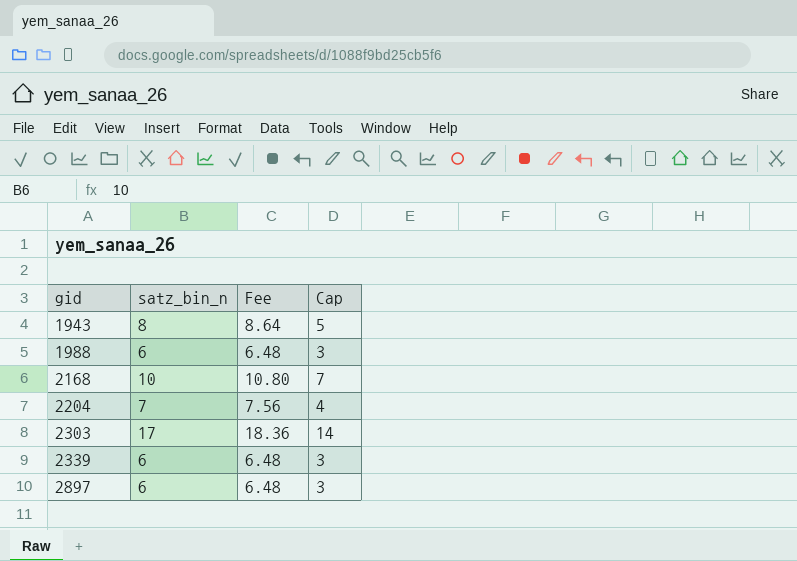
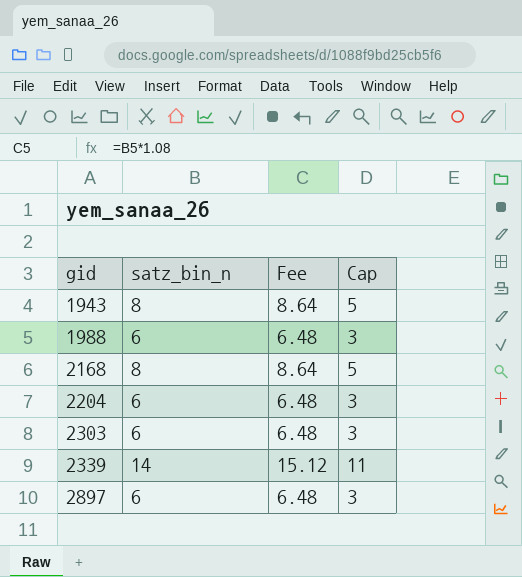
2168 | satz_bin_n: 10 -> 8
2168 | Fee: 10.80 -> 8.64
2168 | Cap: 7 -> 5
2204 | satz_bin_n: 7 -> 6
2204 | Fee: 7.56 -> 6.48
2204 | Cap: 4 -> 3
2303 | satz_bin_n: 17 -> 6
2303 | Fee: 18.36 -> 6.48
2303 | Cap: 14 -> 3
2339 | satz_bin_n: 6 -> 14
2339 | Fee: 6.48 -> 15.12
2339 | Cap: 3 -> 11

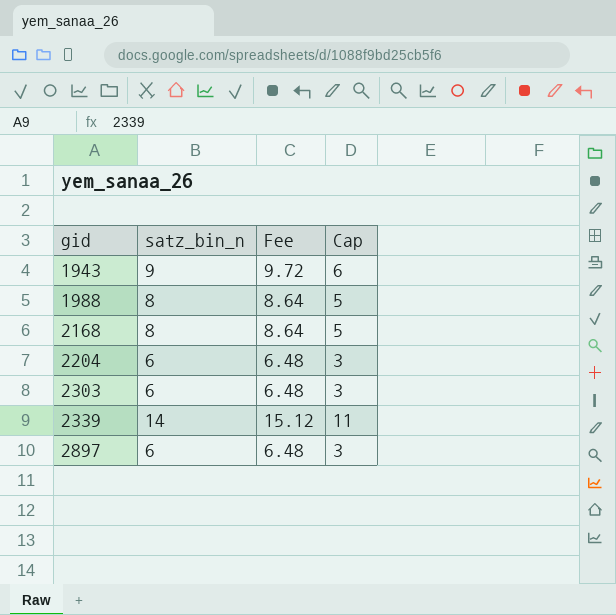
1943 | satz_bin_n: 8 -> 9
1943 | Fee: 8.64 -> 9.72
1943 | Cap: 5 -> 6
1988 | satz_bin_n: 6 -> 8
1988 | Fee: 6.48 -> 8.64
1988 | Cap: 3 -> 5

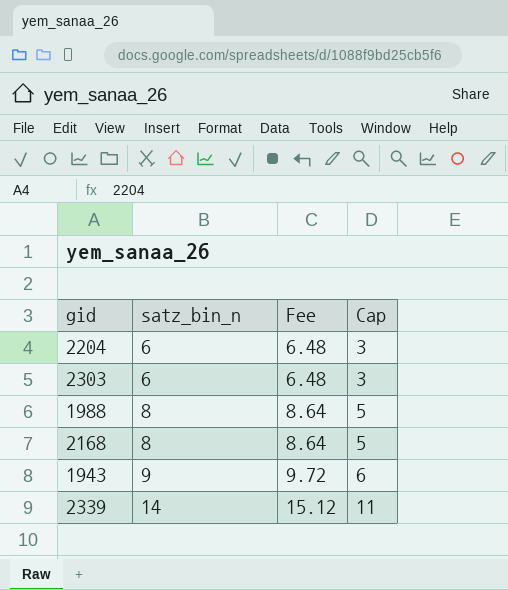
row order: gid ascending -> satz_bin_n ascending
row 2897: 6 | 6.48 | 3 -> none

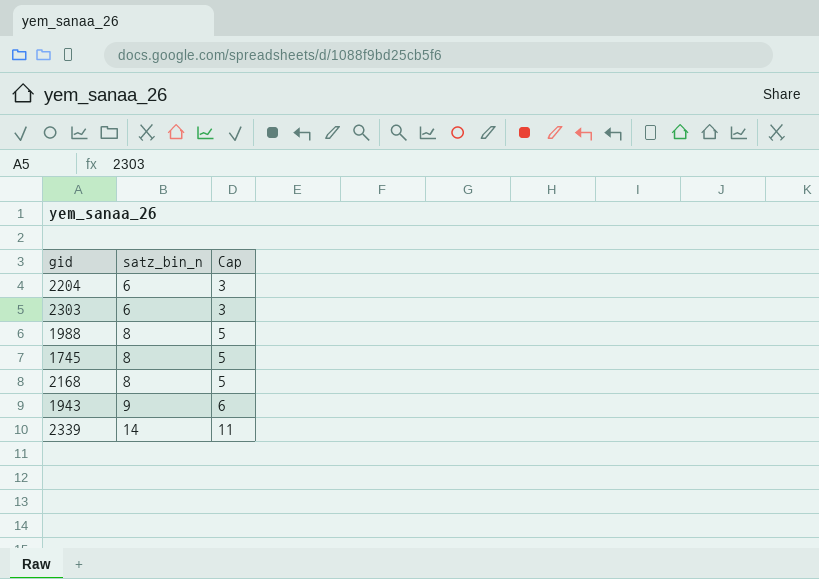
column Fee | formula: [satz_bin_n] * 1.08 -> none
row 1745: none -> 8 | 5

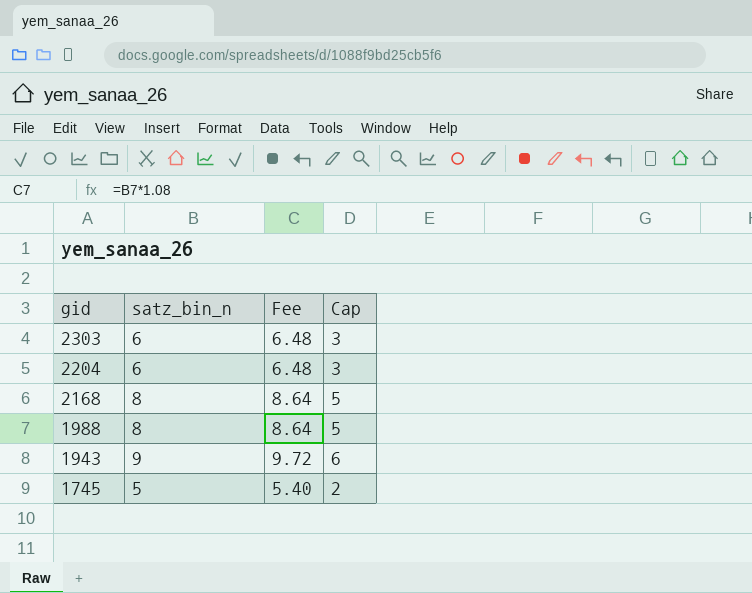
row order: satz_bin_n ascending -> gid descending
column Fee | formula: none -> [satz_bin_n] * 1.08
row 2339: 14 | 11 -> none
1745 | satz_bin_n: 8 -> 5
1745 | Cap: 5 -> 2

